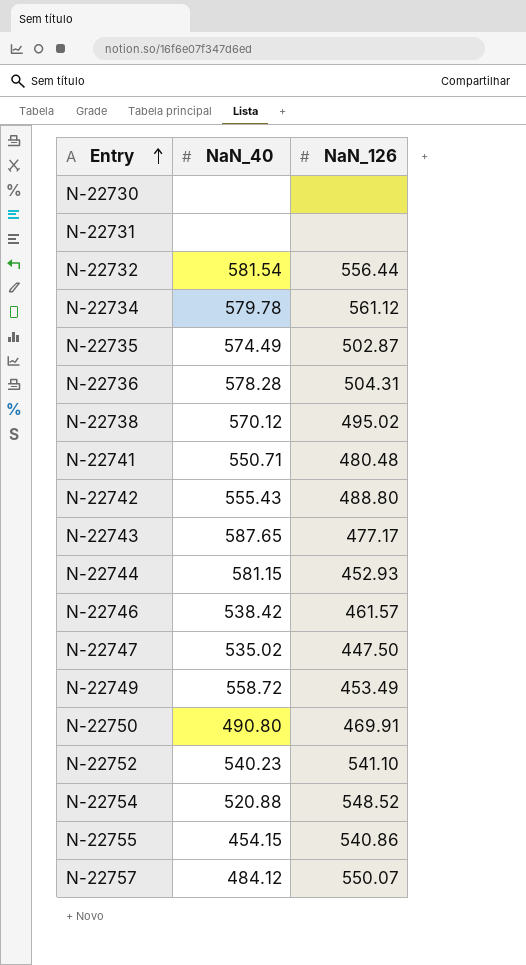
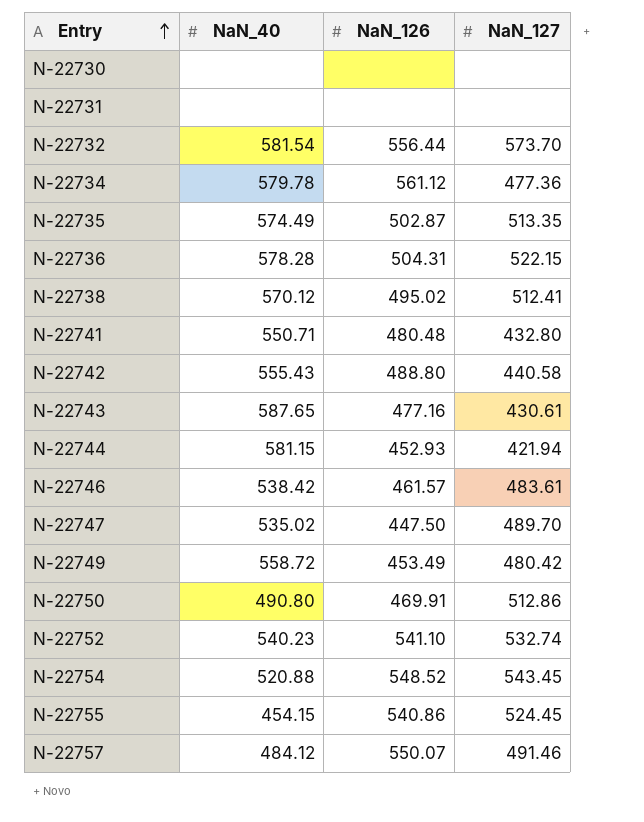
column NaN_127 | position: none -> 4
N-22743 | NaN_126: 477.17 -> 477.16

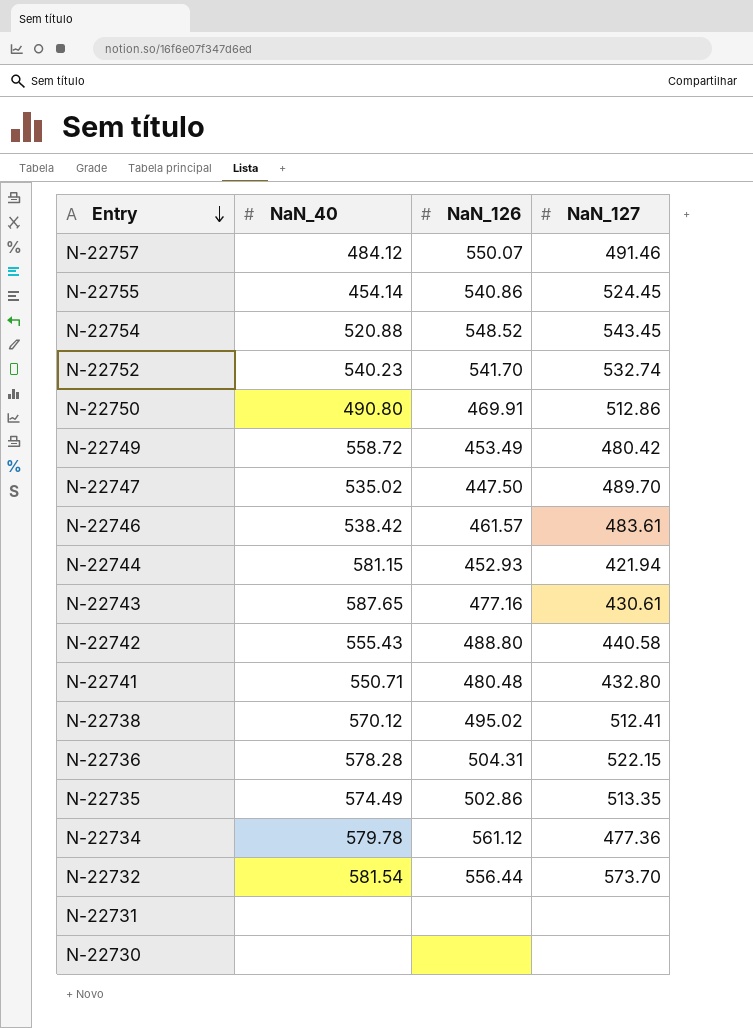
row order: Entry ascending -> Entry descending
N-22755 | NaN_40: 454.15 -> 454.14
N-22752 | NaN_126: 541.10 -> 541.70
N-22735 | NaN_126: 502.87 -> 502.86

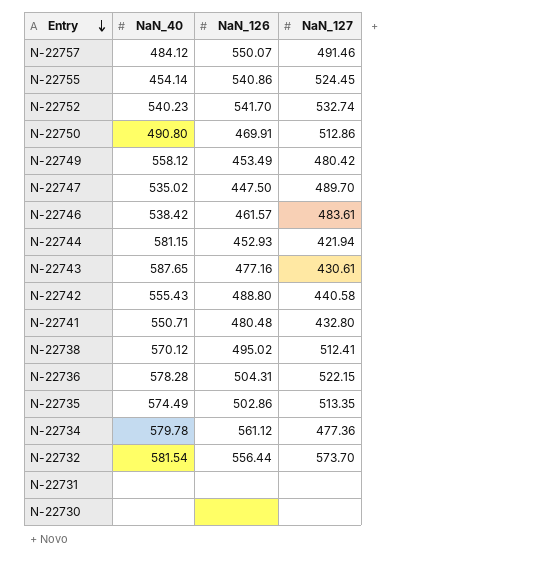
row N-22754: 520.88 | 548.52 | 543.45 -> none
N-22749 | NaN_40: 558.72 -> 558.12

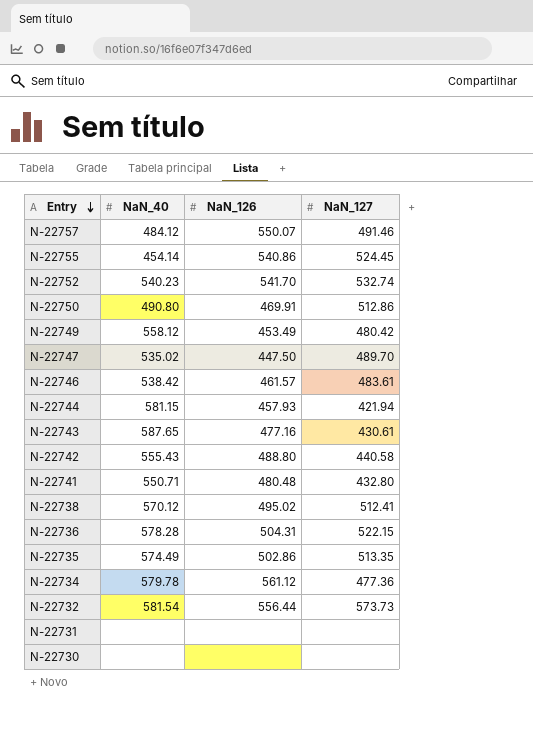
N-22744 | NaN_126: 452.93 -> 457.93
N-22732 | NaN_127: 573.70 -> 573.73

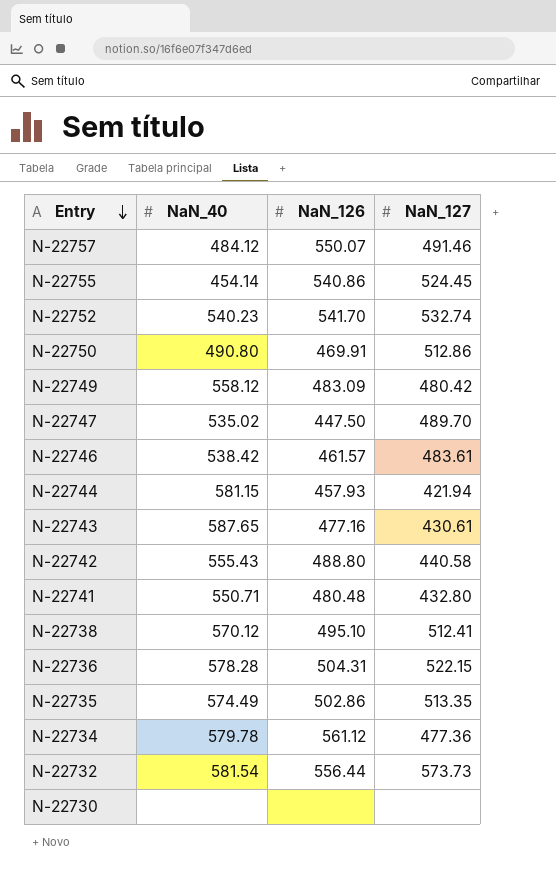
row N-22731: none | none | none -> none
N-22749 | NaN_126: 453.49 -> 483.09
N-22738 | NaN_126: 495.02 -> 495.10

